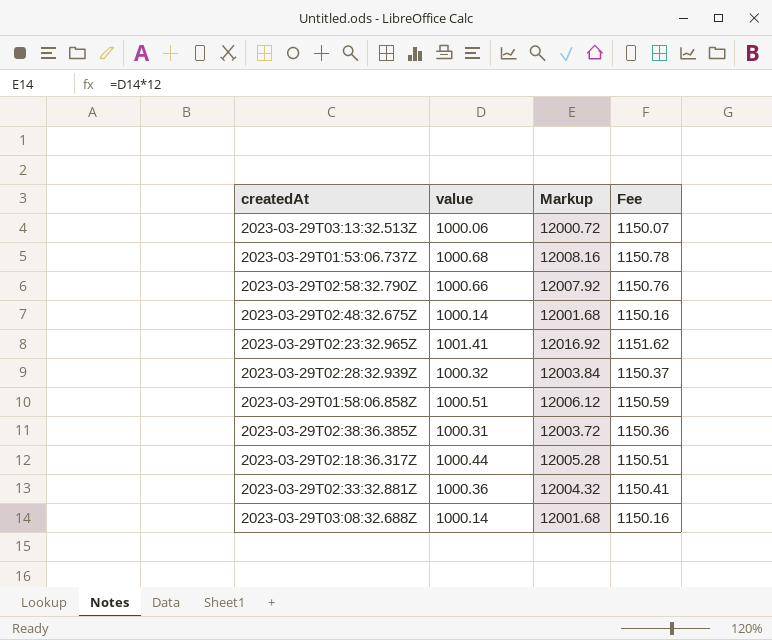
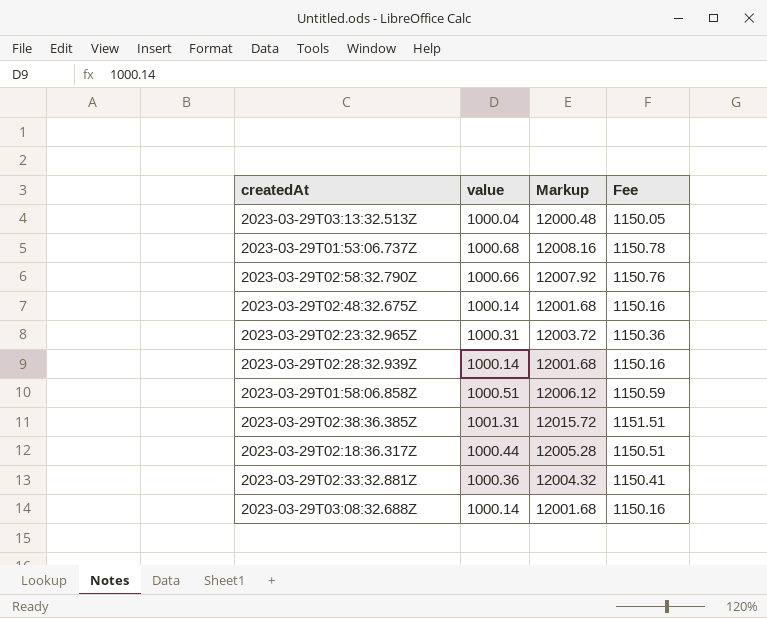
2023-03-29T03:13:32.513Z | value: 1000.06 -> 1000.04
2023-03-29T03:13:32.513Z | Markup: 12000.72 -> 12000.48
2023-03-29T03:13:32.513Z | Fee: 1150.07 -> 1150.05
2023-03-29T02:23:32.965Z | value: 1001.41 -> 1000.31
2023-03-29T02:23:32.965Z | Markup: 12016.92 -> 12003.72
2023-03-29T02:23:32.965Z | Fee: 1151.62 -> 1150.36
2023-03-29T02:28:32.939Z | value: 1000.32 -> 1000.14
2023-03-29T02:28:32.939Z | Markup: 12003.84 -> 12001.68
2023-03-29T02:28:32.939Z | Fee: 1150.37 -> 1150.16
2023-03-29T02:38:36.385Z | value: 1000.31 -> 1001.31
2023-03-29T02:38:36.385Z | Markup: 12003.72 -> 12015.72
2023-03-29T02:38:36.385Z | Fee: 1150.36 -> 1151.51

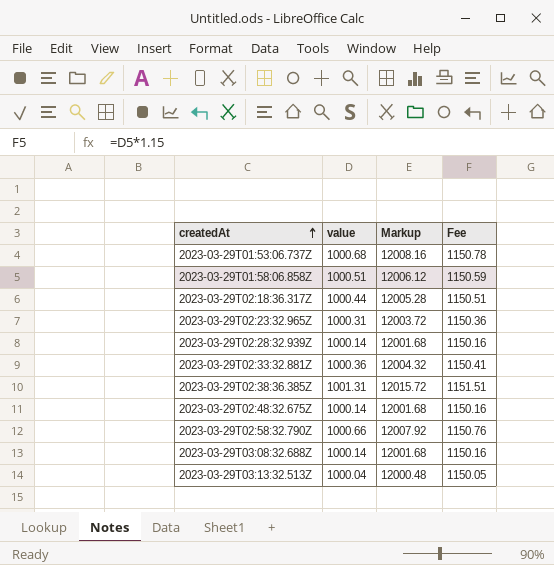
row order: none -> createdAt ascending

